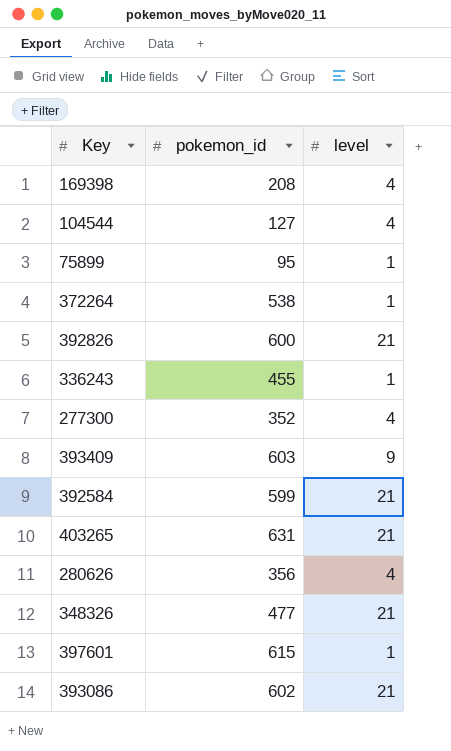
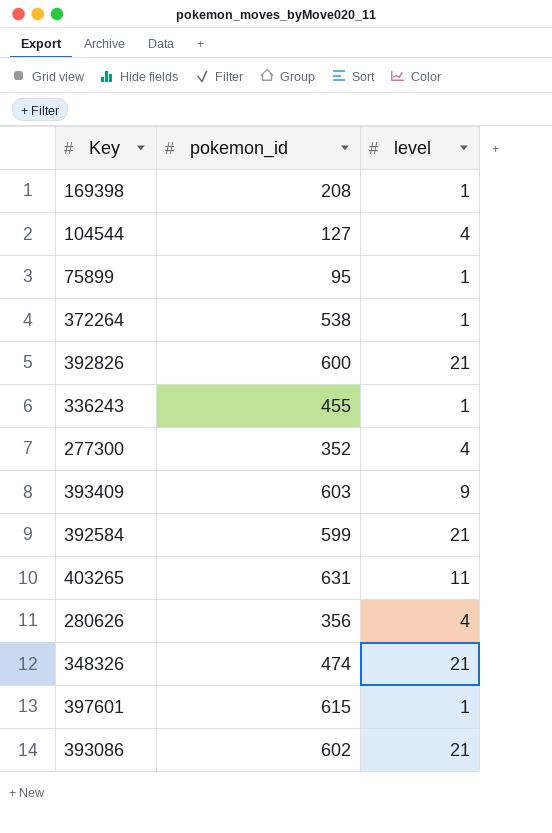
169398 | level: 4 -> 1
403265 | level: 21 -> 11
348326 | pokemon_id: 477 -> 474

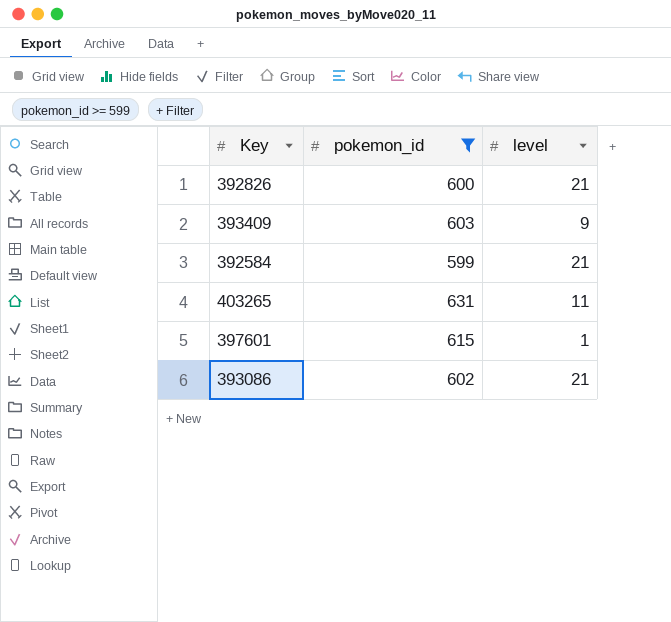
filter: none -> pokemon_id >= 599

